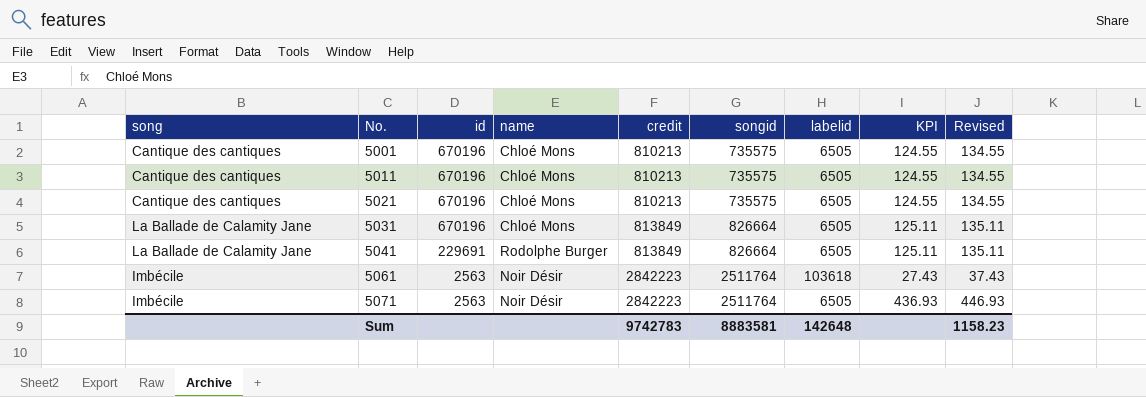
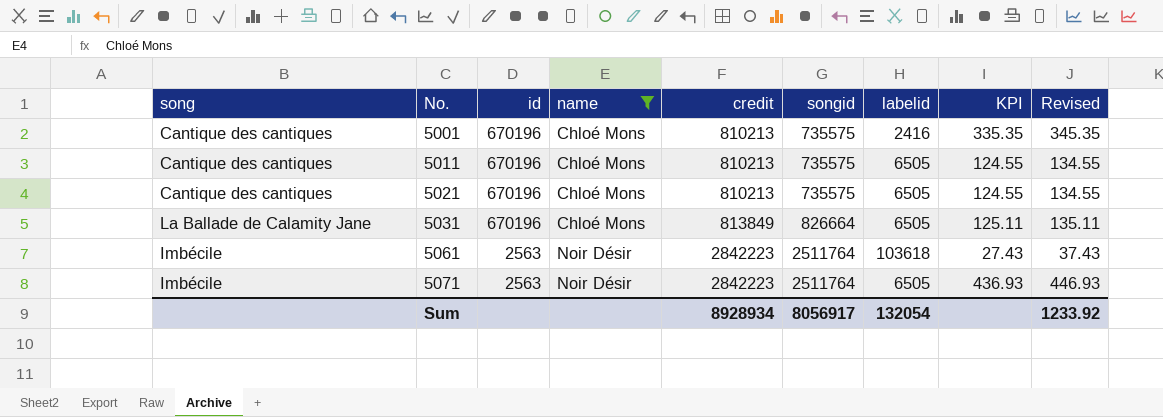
filter: none -> name != Rodolphe Burger
5001 | labelid: 6505 -> 2416
5001 | KPI: 124.55 -> 335.35
5001 | Revised: 134.55 -> 345.35
Sum | credit: 9742783 -> 8928934
Sum | songid: 8883581 -> 8056917
Sum | labelid: 142648 -> 132054
Sum | Revised: 1158.23 -> 1233.92

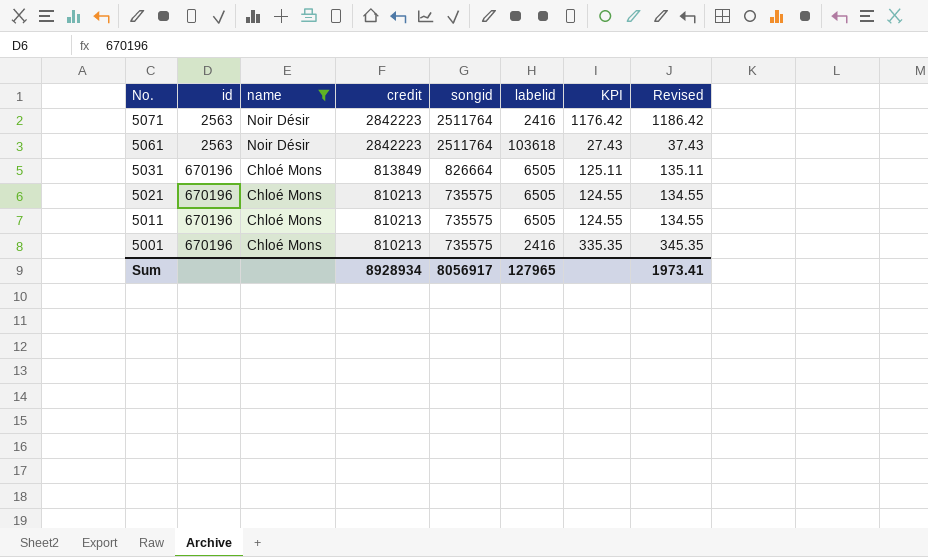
row order: No. ascending -> No. descending
column song | position: 1 -> none
5071 | labelid: 6505 -> 2416
5071 | KPI: 436.93 -> 1176.42
5071 | Revised: 446.93 -> 1186.42
Sum | labelid: 132054 -> 127965
Sum | Revised: 1233.92 -> 1973.41

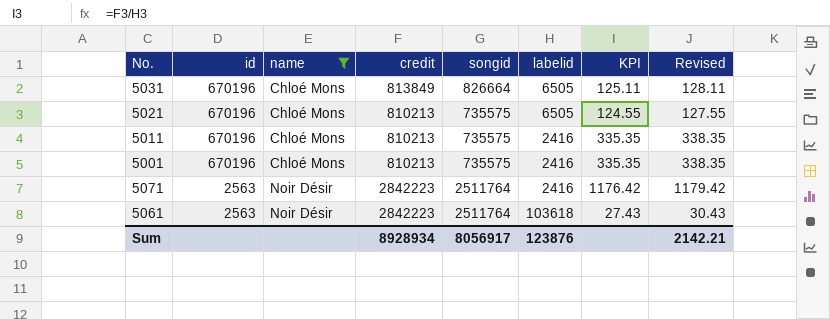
row order: No. descending -> id descending
column Revised | formula: [KPI] + 10 -> [KPI] + 3
5011 | labelid: 6505 -> 2416
5011 | KPI: 124.55 -> 335.35
Sum | labelid: 127965 -> 123876
Sum | Revised: 1973.41 -> 2142.21

